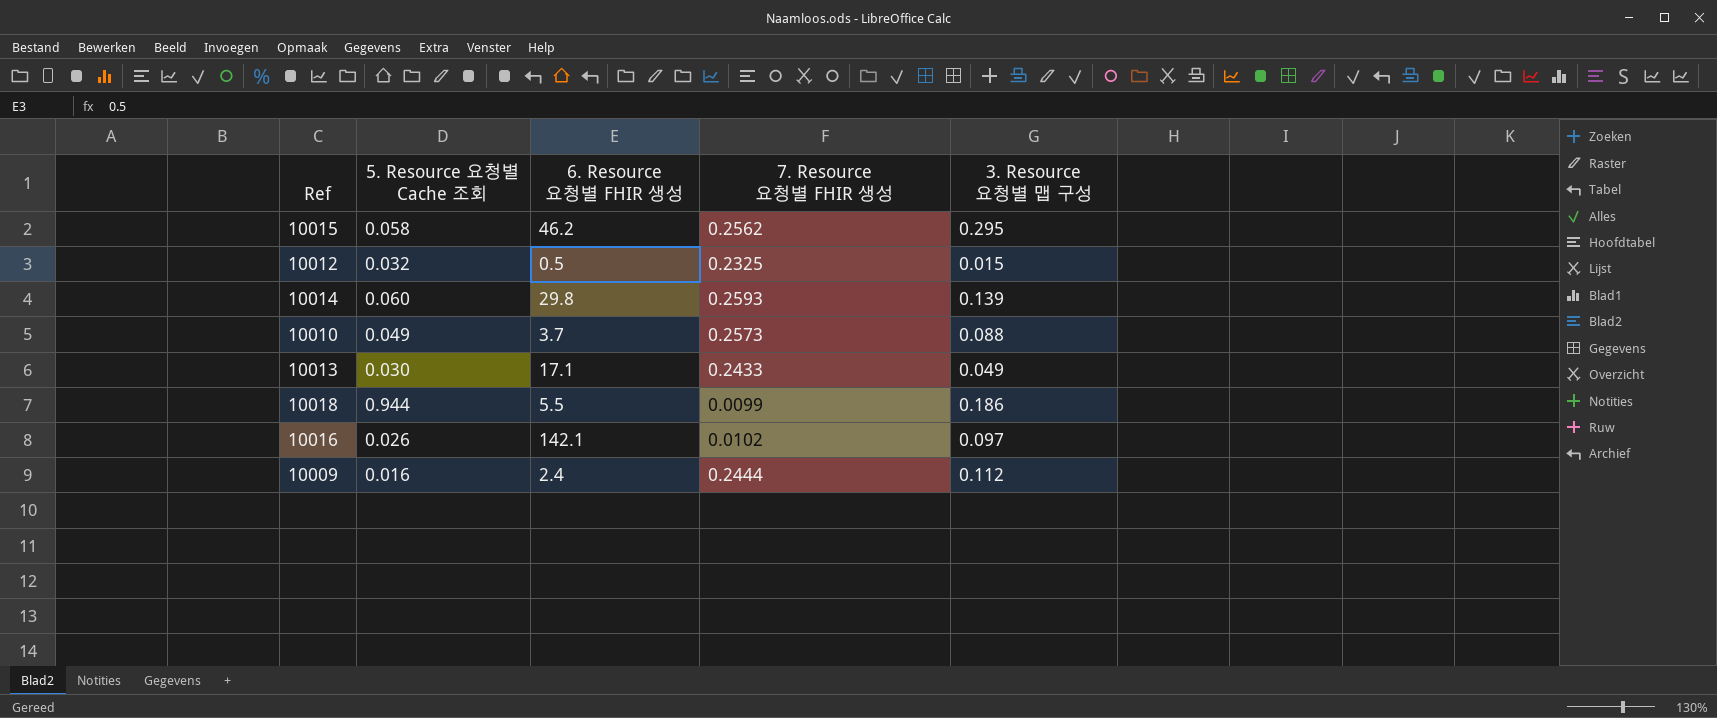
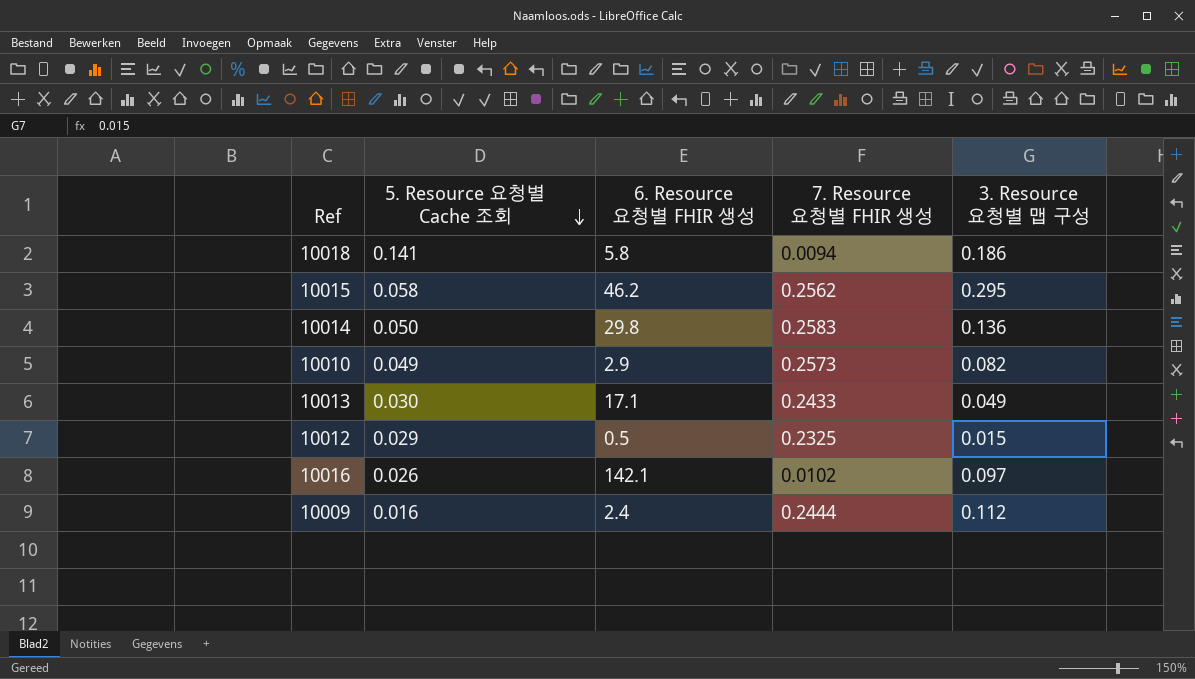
row order: none -> 5. Resource 요청별 Cache 조회 descending
10018 | 5. Resource 요청별 Cache 조회: 0.944 -> 0.141
10018 | 6. Resource 요청별 FHIR 생성: 5.5 -> 5.8
10018 | 7. Resource 요청별 FHIR 생성: 0.0099 -> 0.0094
10014 | 5. Resource 요청별 Cache 조회: 0.060 -> 0.050
10014 | 7. Resource 요청별 FHIR 생성: 0.2593 -> 0.2583
10014 | 3. Resource 요청별 맵 구성: 0.139 -> 0.136
10010 | 6. Resource 요청별 FHIR 생성: 3.7 -> 2.9
10010 | 3. Resource 요청별 맵 구성: 0.088 -> 0.082
10012 | 5. Resource 요청별 Cache 조회: 0.032 -> 0.029

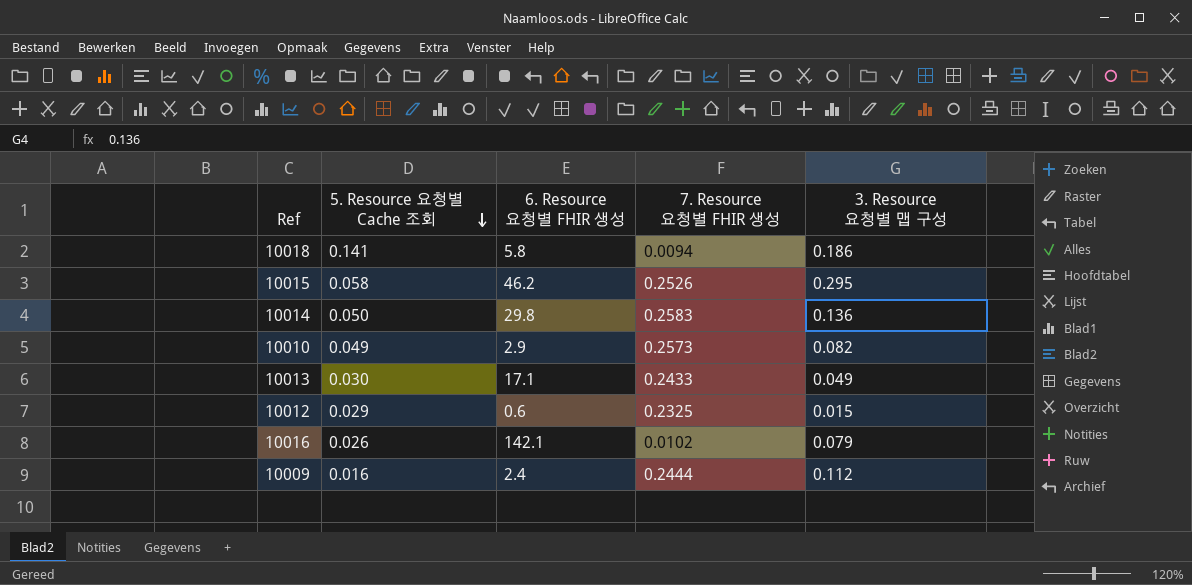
10015 | 7. Resource 요청별 FHIR 생성: 0.2562 -> 0.2526
10012 | 6. Resource 요청별 FHIR 생성: 0.5 -> 0.6
10016 | 3. Resource 요청별 맵 구성: 0.097 -> 0.079

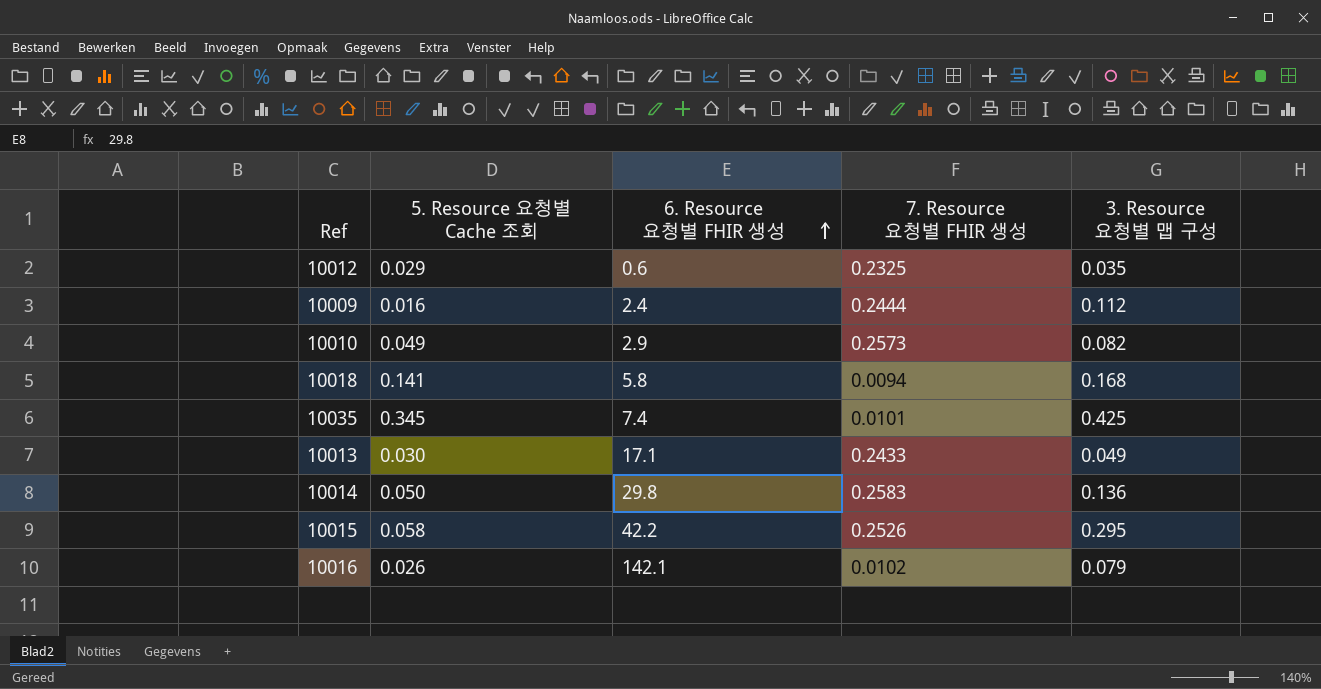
row order: 5. Resource 요청별 Cache 조회 descending -> 6. Resource 요청별 FHIR 생성 ascending
10012 | 3. Resource 요청별 맵 구성: 0.015 -> 0.035
10018 | 3. Resource 요청별 맵 구성: 0.186 -> 0.168
row 10035: none -> 0.345 | 7.4 | 0.0101 | 0.425
10015 | 6. Resource 요청별 FHIR 생성: 46.2 -> 42.2

